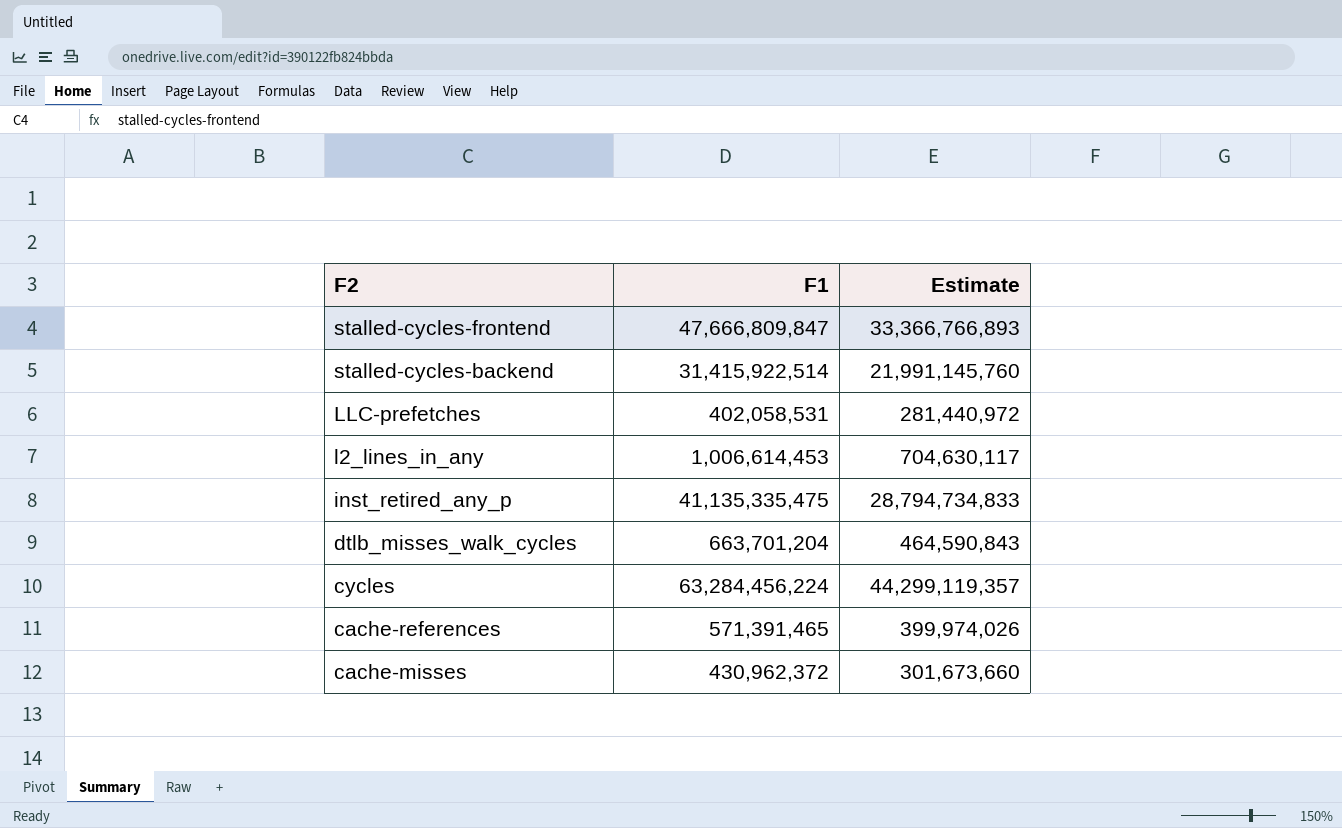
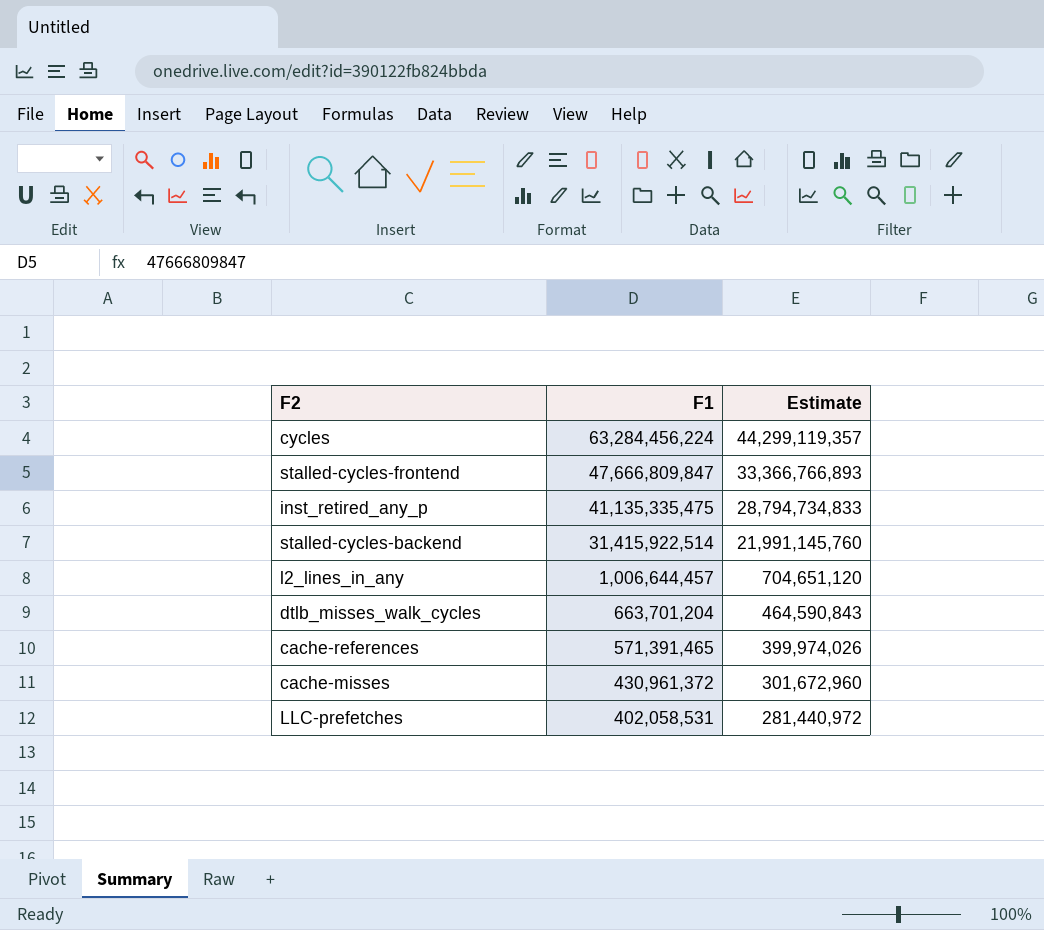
row order: F2 descending -> F1 descending
l2_lines_in_any | F1: 1,006,614,453 -> 1,006,644,457
l2_lines_in_any | Estimate: 704,630,117 -> 704,651,120
cache-misses | F1: 430,962,372 -> 430,961,372
cache-misses | Estimate: 301,673,660 -> 301,672,960

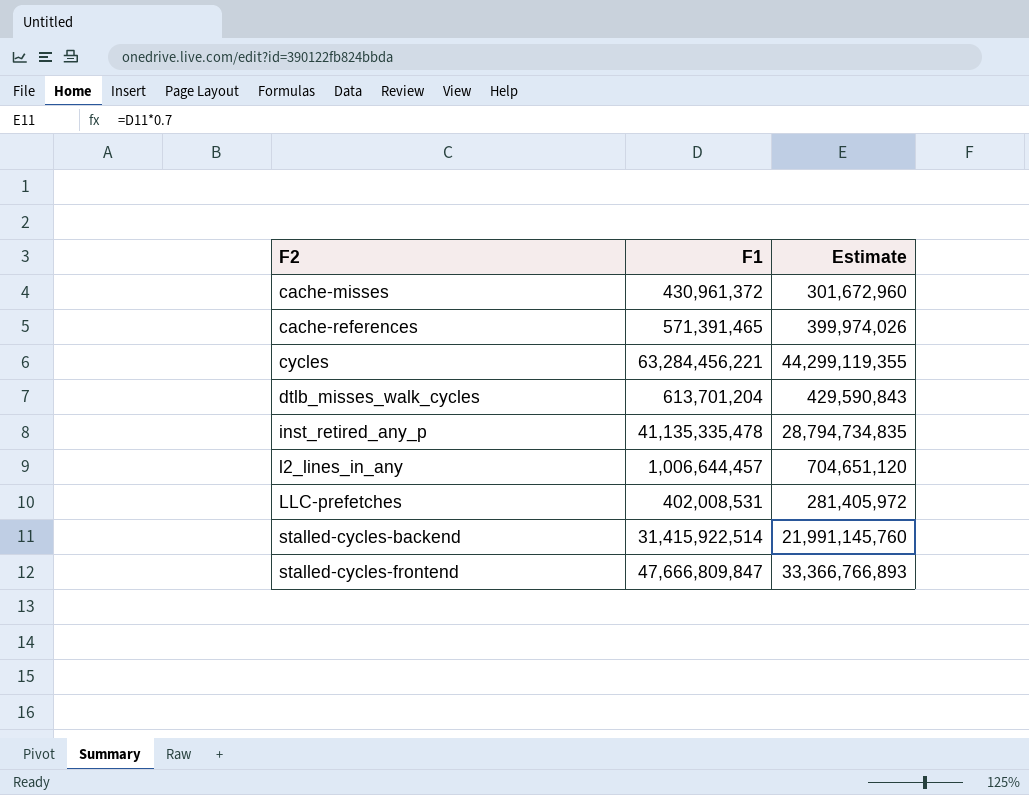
row order: F1 descending -> F2 ascending
cycles | F1: 63,284,456,224 -> 63,284,456,221
cycles | Estimate: 44,299,119,357 -> 44,299,119,355
dtlb_misses_walk_cycles | F1: 663,701,204 -> 613,701,204
dtlb_misses_walk_cycles | Estimate: 464,590,843 -> 429,590,843
inst_retired_any_p | F1: 41,135,335,475 -> 41,135,335,478
inst_retired_any_p | Estimate: 28,794,734,833 -> 28,794,734,835
LLC-prefetches | F1: 402,058,531 -> 402,008,531
LLC-prefetches | Estimate: 281,440,972 -> 281,405,972

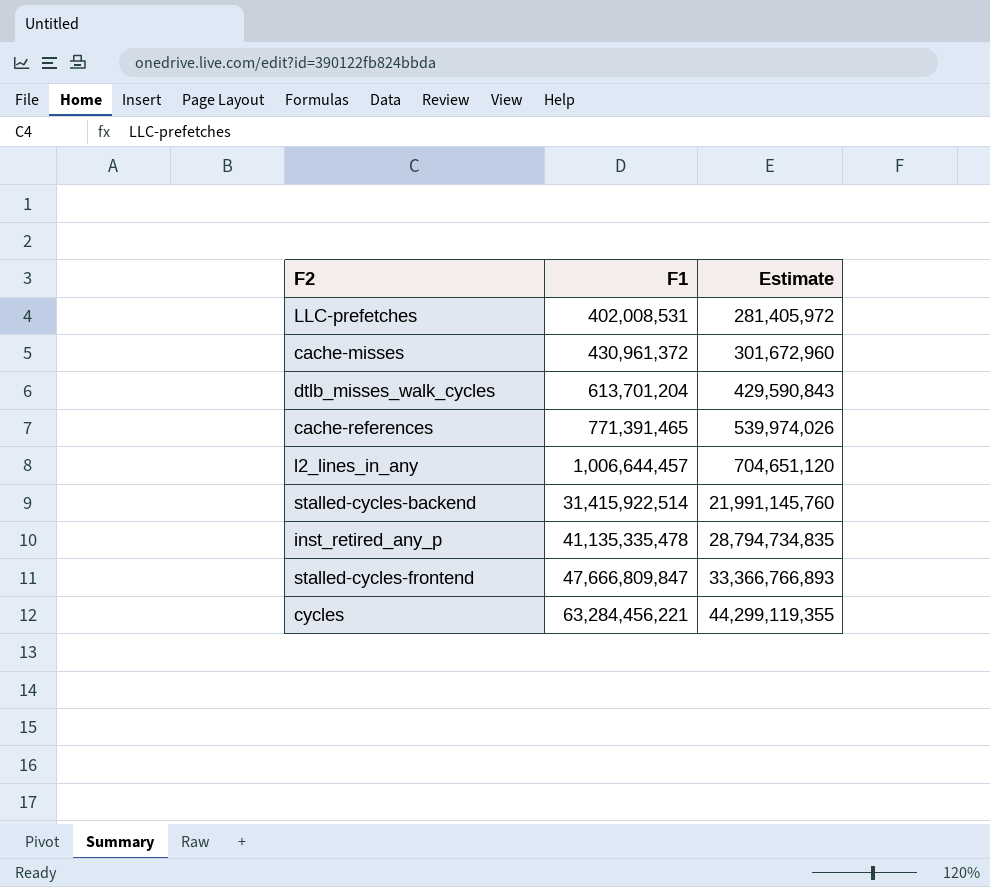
row order: F2 ascending -> F1 ascending
cache-references | F1: 571,391,465 -> 771,391,465
cache-references | Estimate: 399,974,026 -> 539,974,026

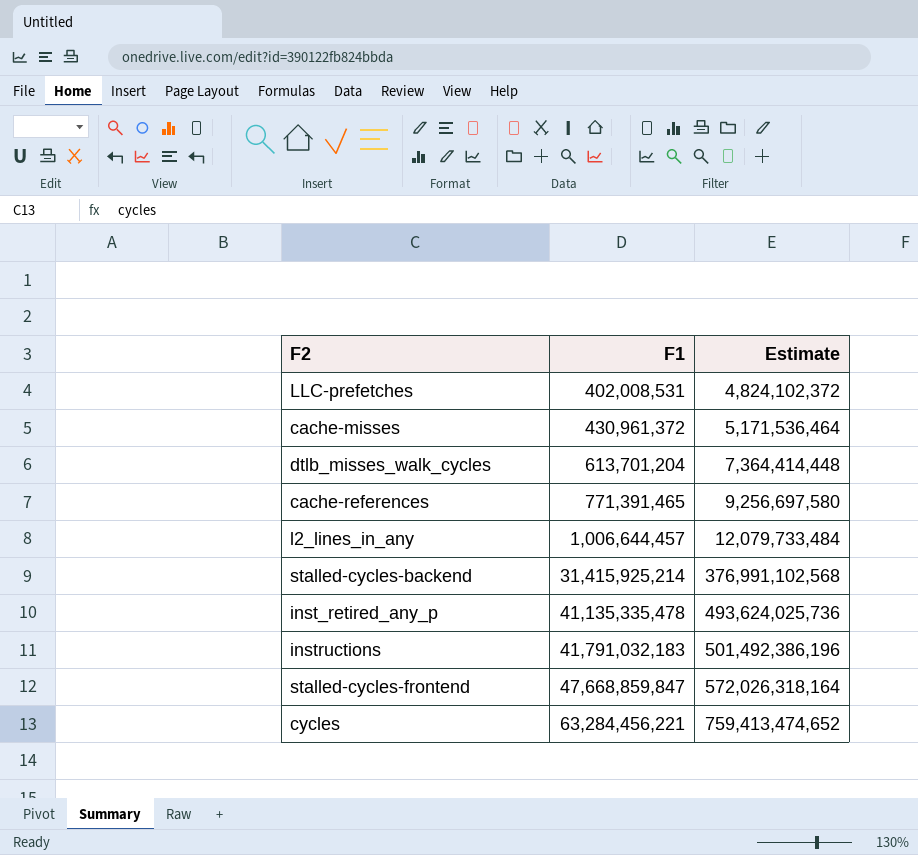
column Estimate | formula: [F1] * 0.7 -> [F1] * 12
stalled-cycles-backend | F1: 31,415,922,514 -> 31,415,925,214
row instructions: none -> 41,791,032,183 | 501,492,386,196
stalled-cycles-frontend | F1: 47,666,809,847 -> 47,668,859,847

